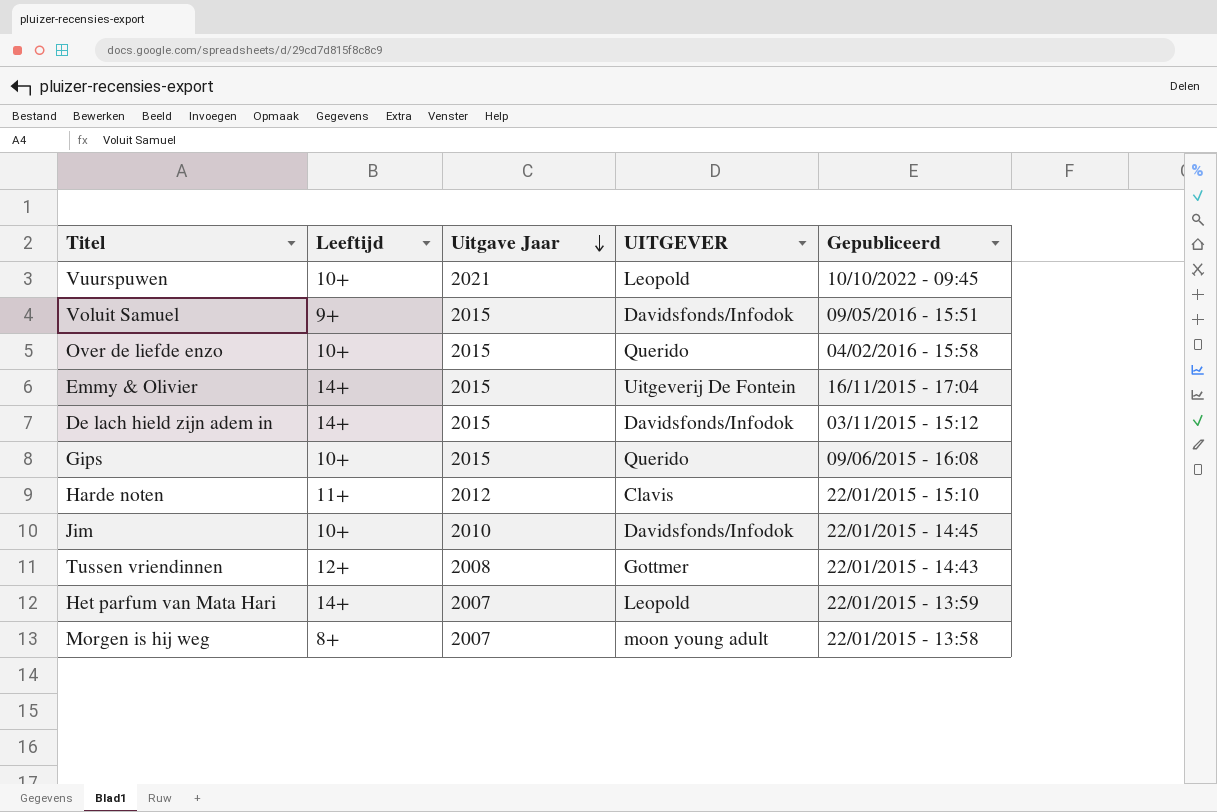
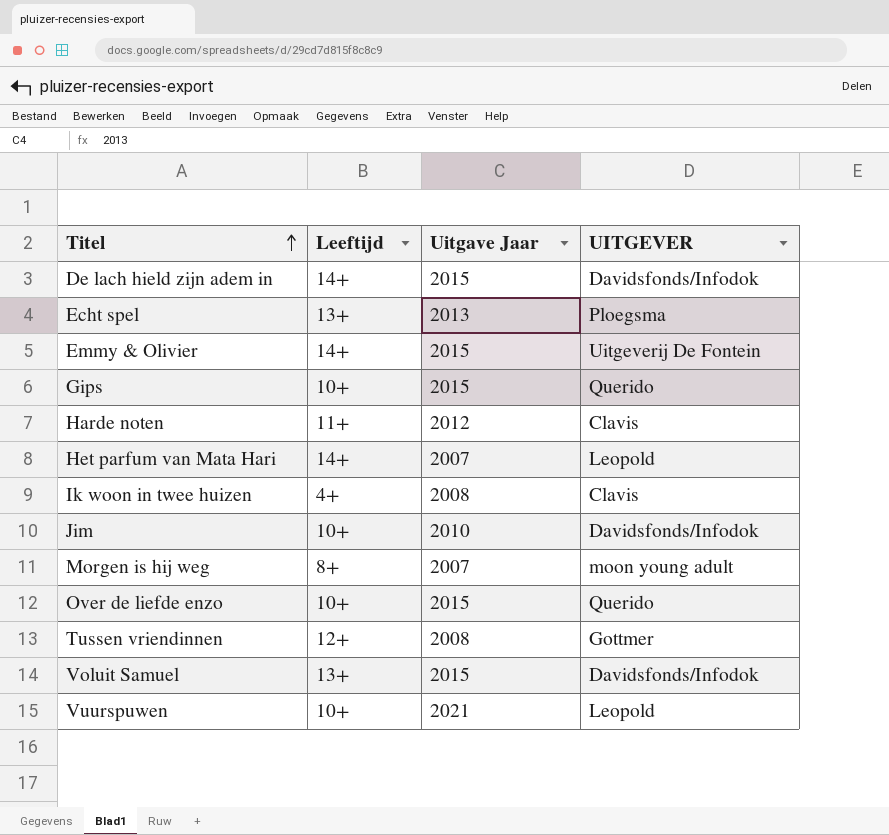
row order: Uitgave Jaar descending -> Titel ascending
column Gepubliceerd | position: 5 -> none
row Echt spel: none -> 13+ | 2013 | Ploegsma
row Ik woon in twee huizen: none -> 4+ | 2008 | Clavis
Voluit Samuel | Leeftijd: 9+ -> 13+

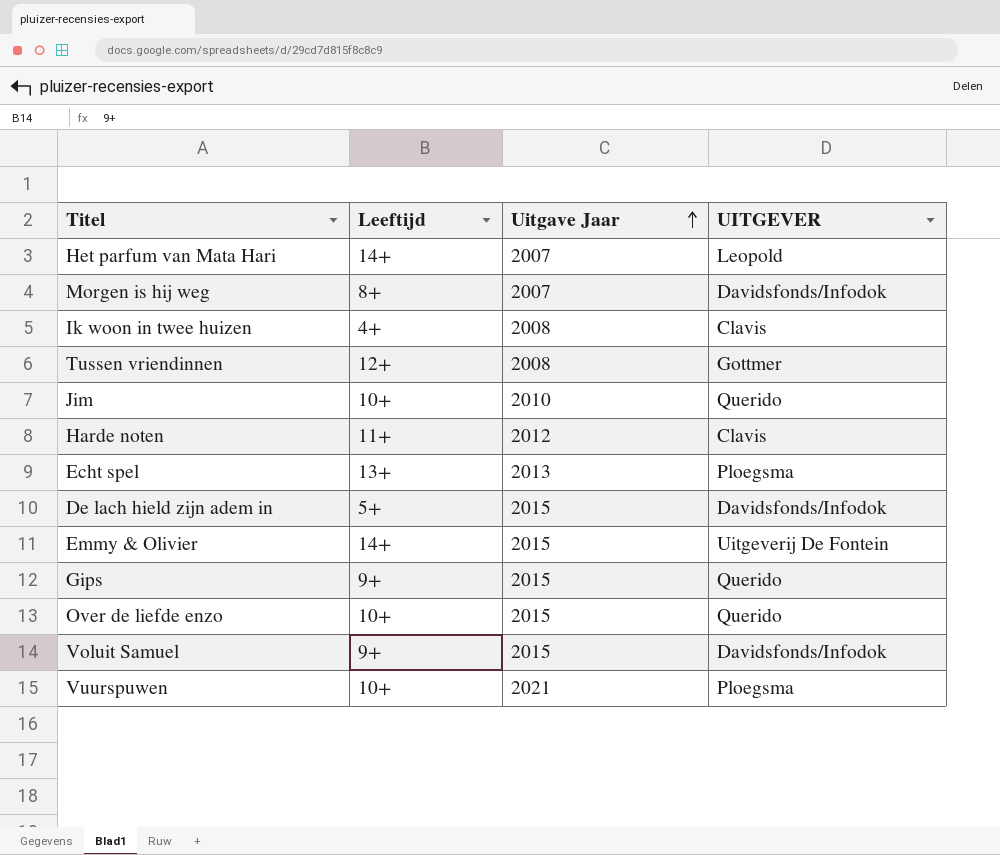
row order: Titel ascending -> Uitgave Jaar ascending
Morgen is hij weg | UITGEVER: moon young adult -> Davidsfonds/Infodok
Jim | UITGEVER: Davidsfonds/Infodok -> Querido
De lach hield zijn adem in | Leeftijd: 14+ -> 5+
Gips | Leeftijd: 10+ -> 9+
Voluit Samuel | Leeftijd: 13+ -> 9+
Vuurspuwen | UITGEVER: Leopold -> Ploegsma

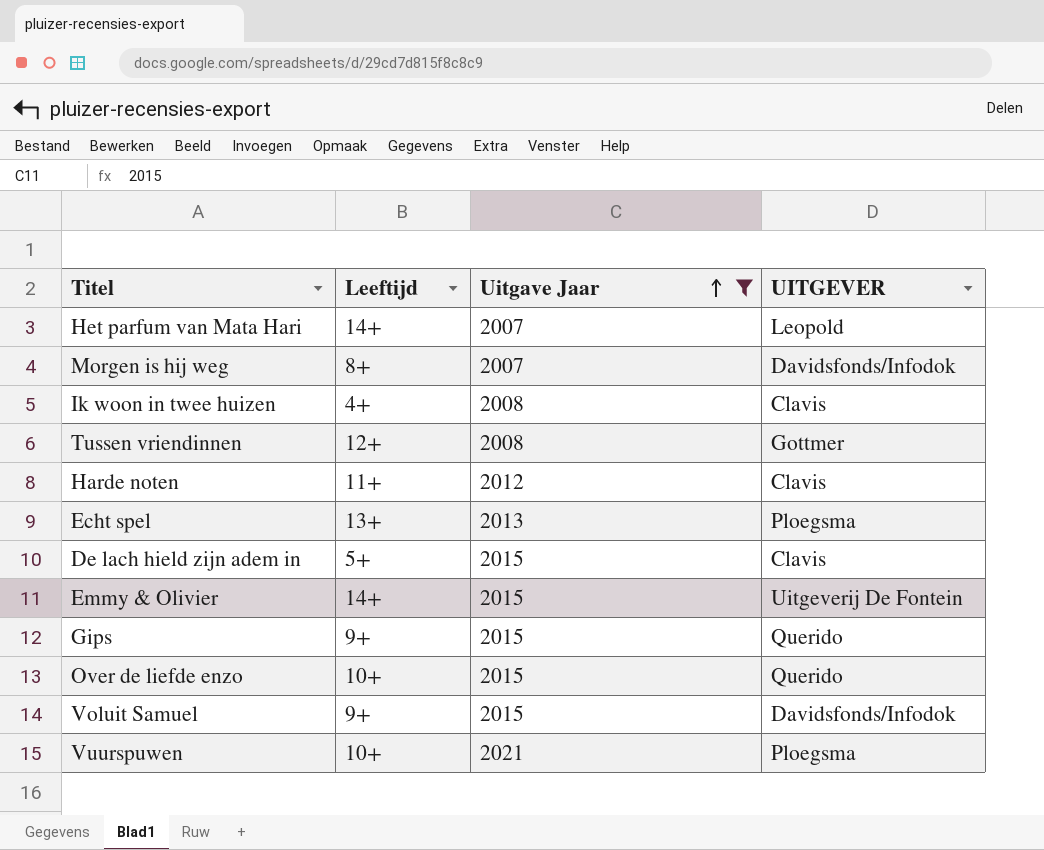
filter: none -> Uitgave Jaar != 2010
De lach hield zijn adem in | UITGEVER: Davidsfonds/Infodok -> Clavis

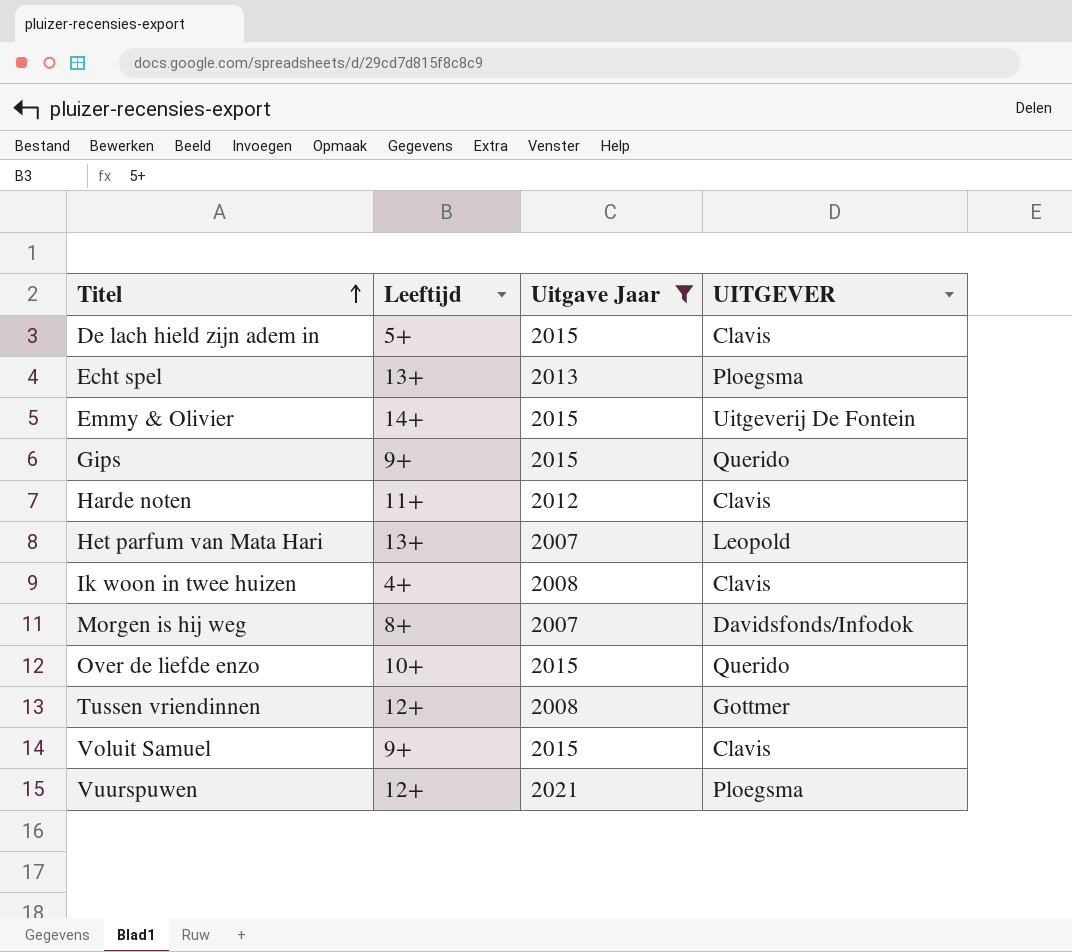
row order: Uitgave Jaar ascending -> Titel ascending
Het parfum van Mata Hari | Leeftijd: 14+ -> 13+
Voluit Samuel | UITGEVER: Davidsfonds/Infodok -> Clavis
Vuurspuwen | Leeftijd: 10+ -> 12+

